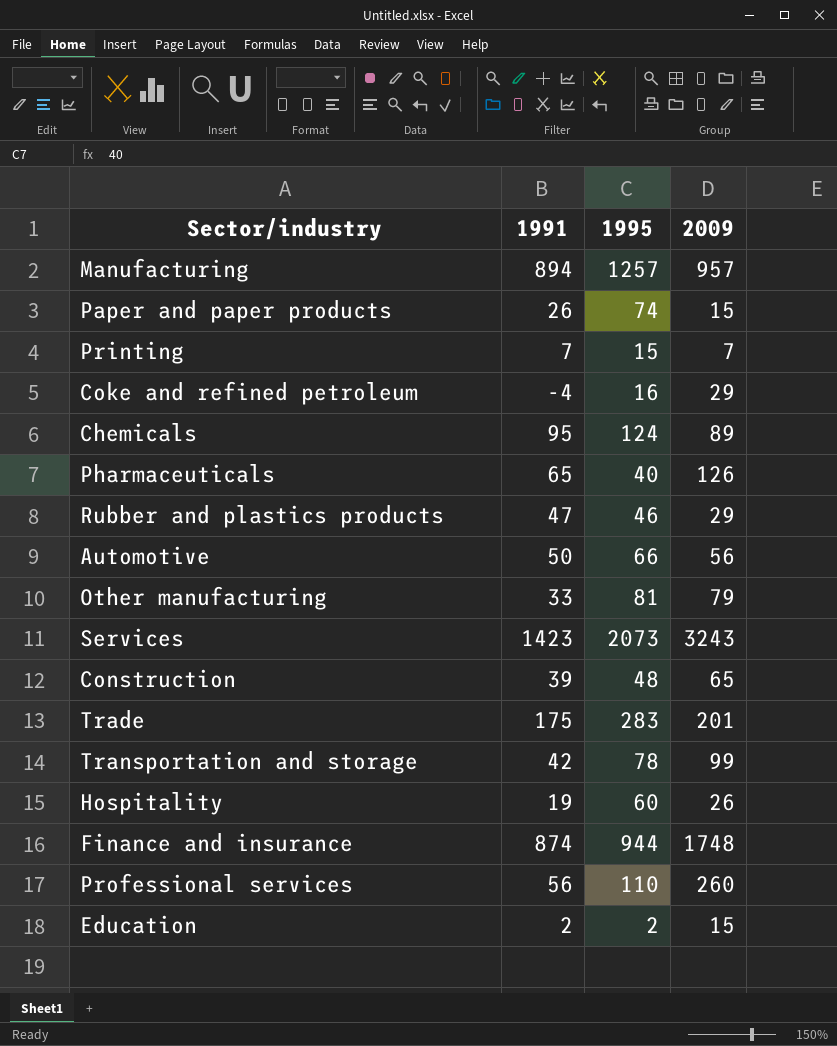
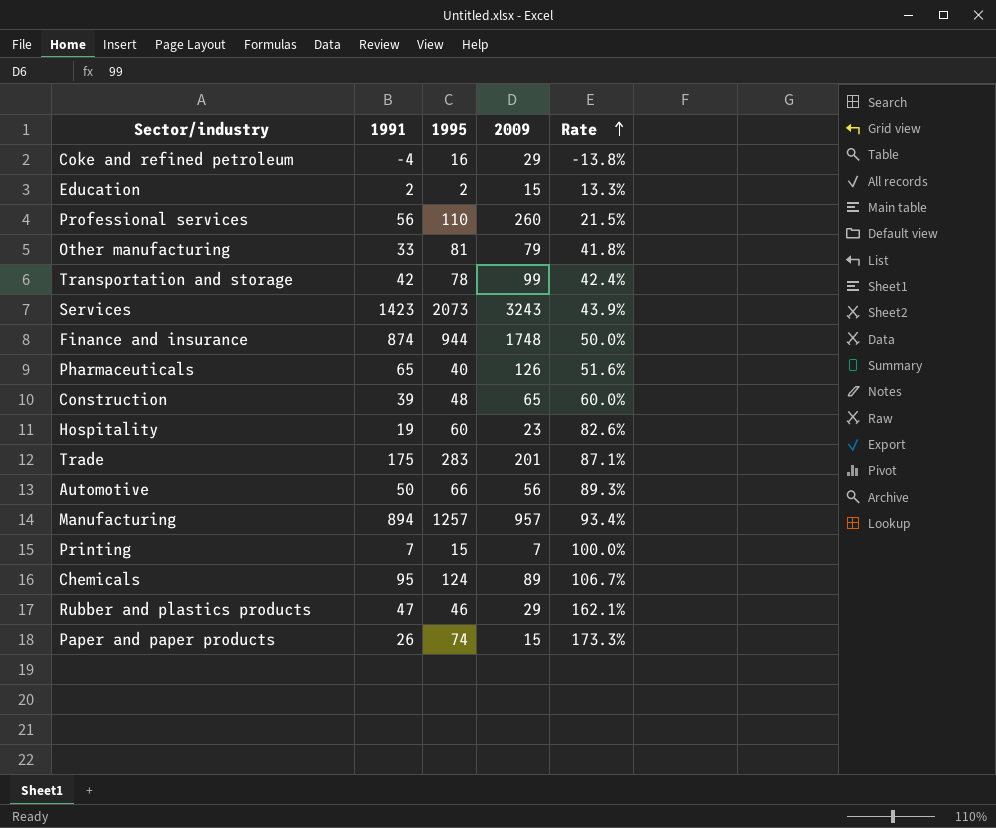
row order: none -> Rate ascending
column Rate | formula: none -> [1991] / [2009]
Hospitality | 2009: 26 -> 23

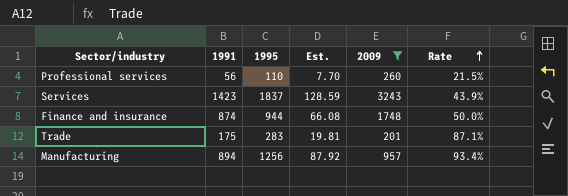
filter: none -> 2009 >= 201
column Est. | formula: none -> [1995] * 0.07
Services | 1995: 2073 -> 1837
Manufacturing | 1995: 1257 -> 1256

